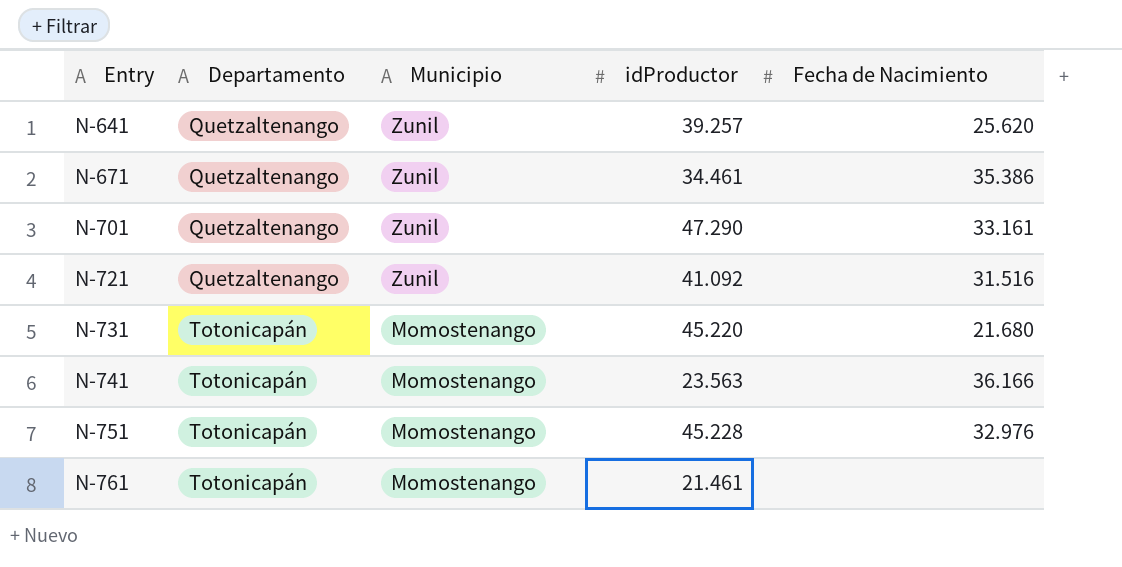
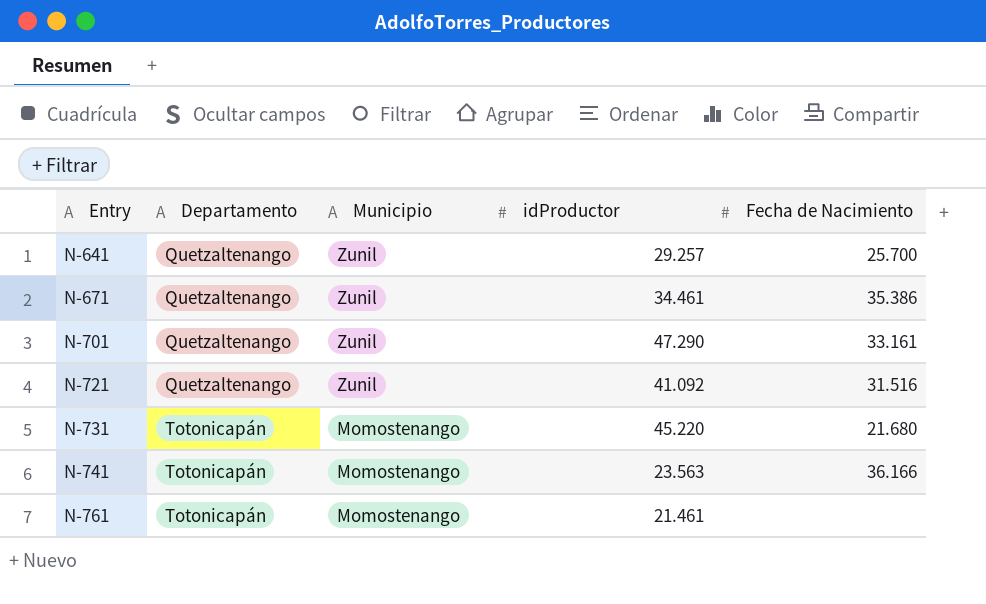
row N-751: Totonicapán | Momostenango | 45.228 | 32.976 -> none
N-641 | idProductor: 39.257 -> 29.257
N-641 | Fecha de Nacimiento: 25.620 -> 25.700

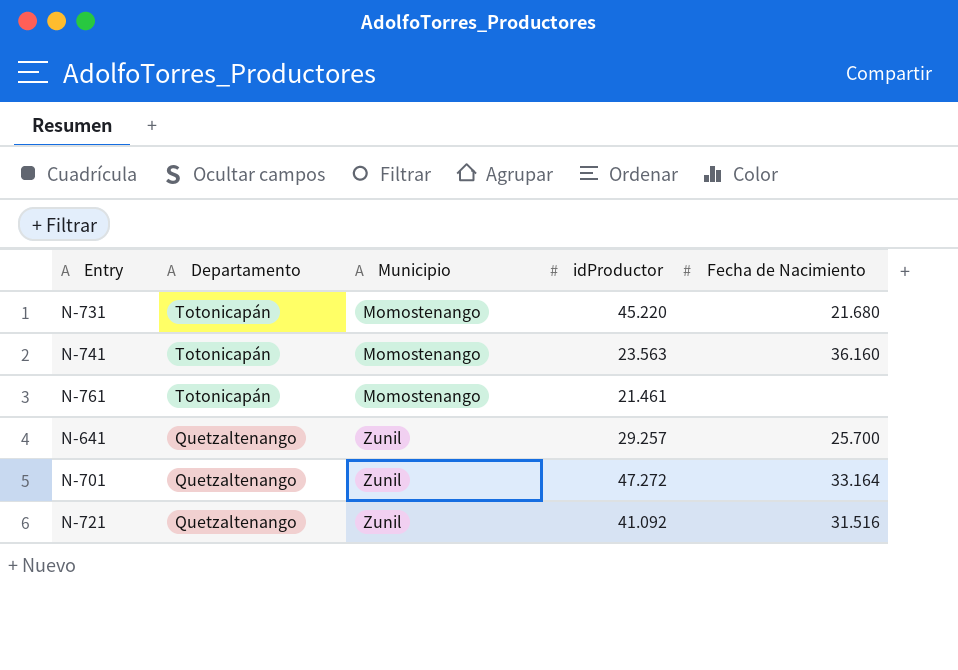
row order: Entry ascending -> Departamento descending
row N-671: Quetzaltenango | Zunil | 34.461 | 35.386 -> none
N-741 | Fecha de Nacimiento: 36.166 -> 36.160
N-701 | idProductor: 47.290 -> 47.272
N-701 | Fecha de Nacimiento: 33.161 -> 33.164

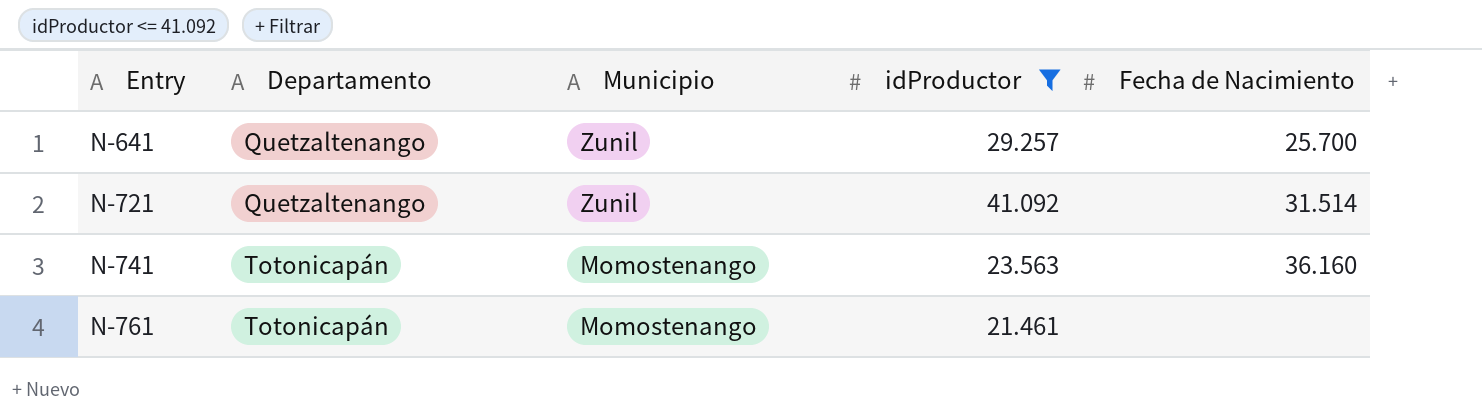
filter: none -> idProductor <= 41.092
row order: Departamento descending -> Entry ascending
N-721 | Fecha de Nacimiento: 31.516 -> 31.514

